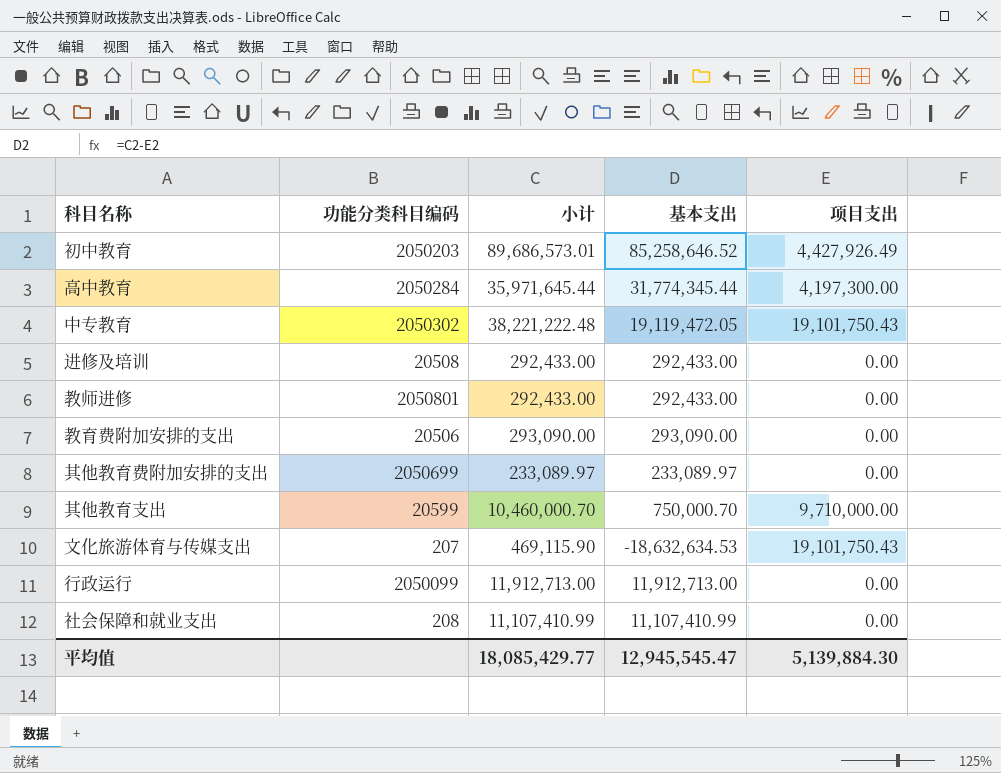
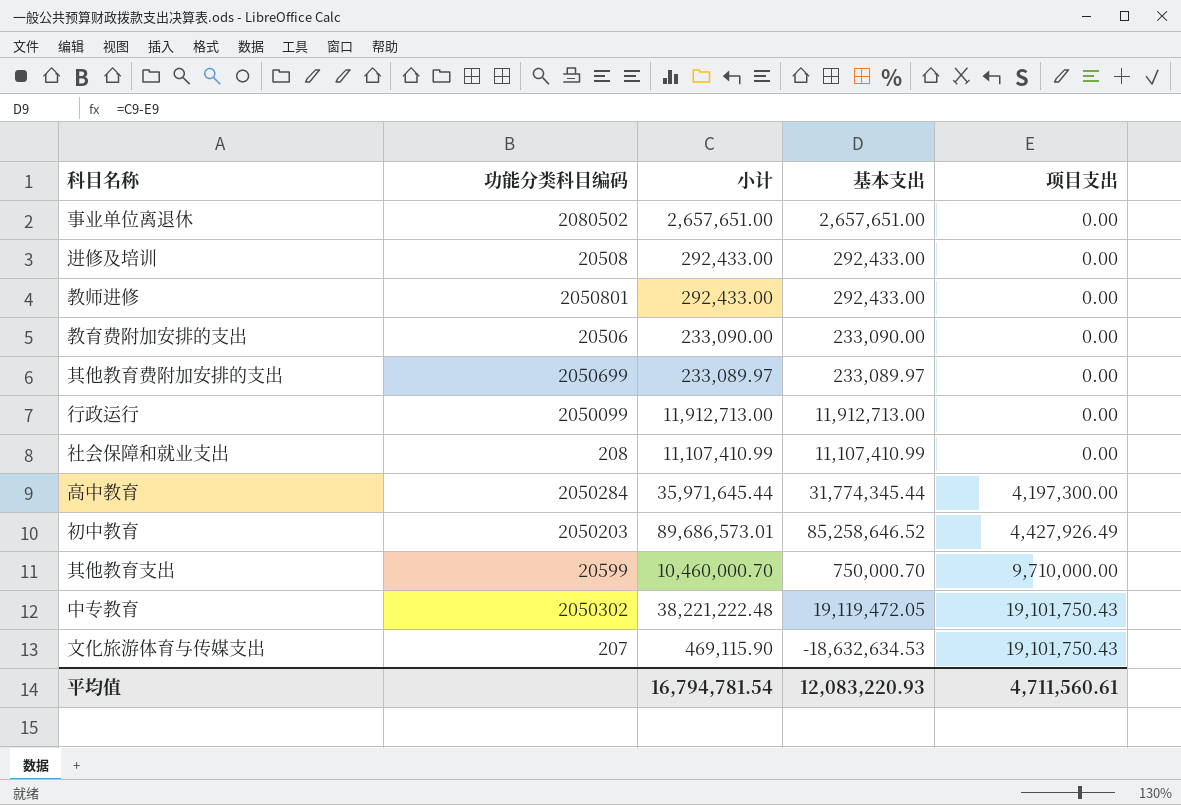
row order: none -> 项目支出 ascending
row 事业单位离退休: none -> 2080502 | 2,657,651.00 | 2,657,651.00 | 0.00
教育费附加安排的支出 | 小计: 293,090.00 -> 233,090.00
教育费附加安排的支出 | 基本支出: 293,090.00 -> 233,090.00
平均值 | 小计: 18,085,429.77 -> 16,794,781.54
平均值 | 基本支出: 12,945,545.47 -> 12,083,220.93
平均值 | 项目支出: 5,139,884.30 -> 4,711,560.61

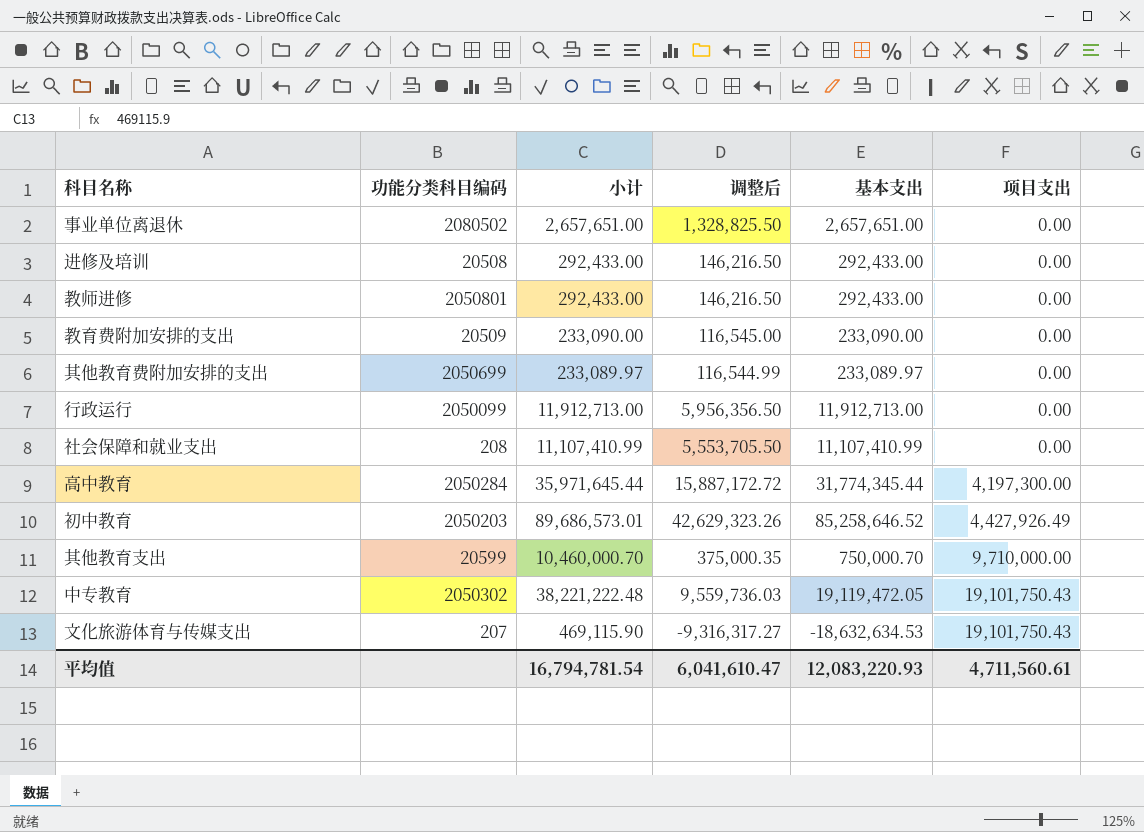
column 调整后 | formula: none -> [基本支出] * 0.5
教育费附加安排的支出 | 功能分类科目编码: 20506 -> 20509

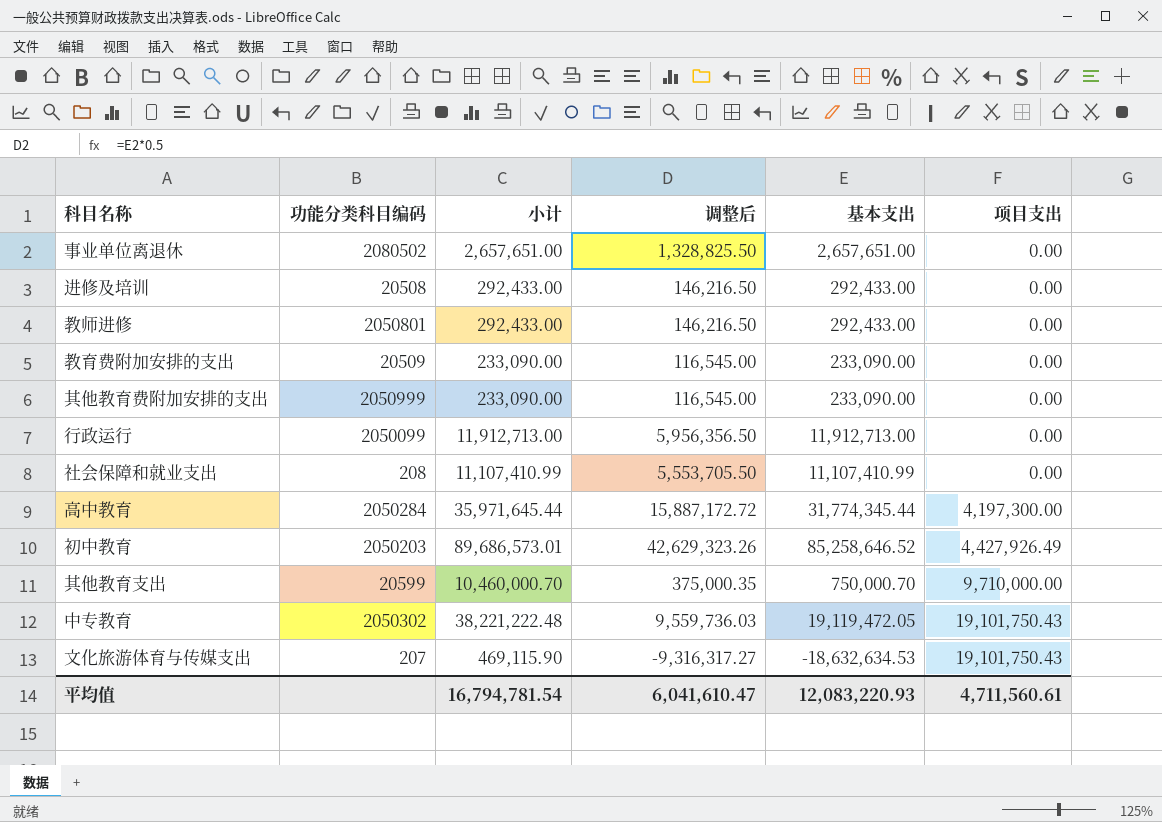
其他教育费附加安排的支出 | 功能分类科目编码: 2050699 -> 2050999
其他教育费附加安排的支出 | 小计: 233,089.97 -> 233,090.00
其他教育费附加安排的支出 | 调整后: 116,544.99 -> 116,545.00
其他教育费附加安排的支出 | 基本支出: 233,089.97 -> 233,090.00

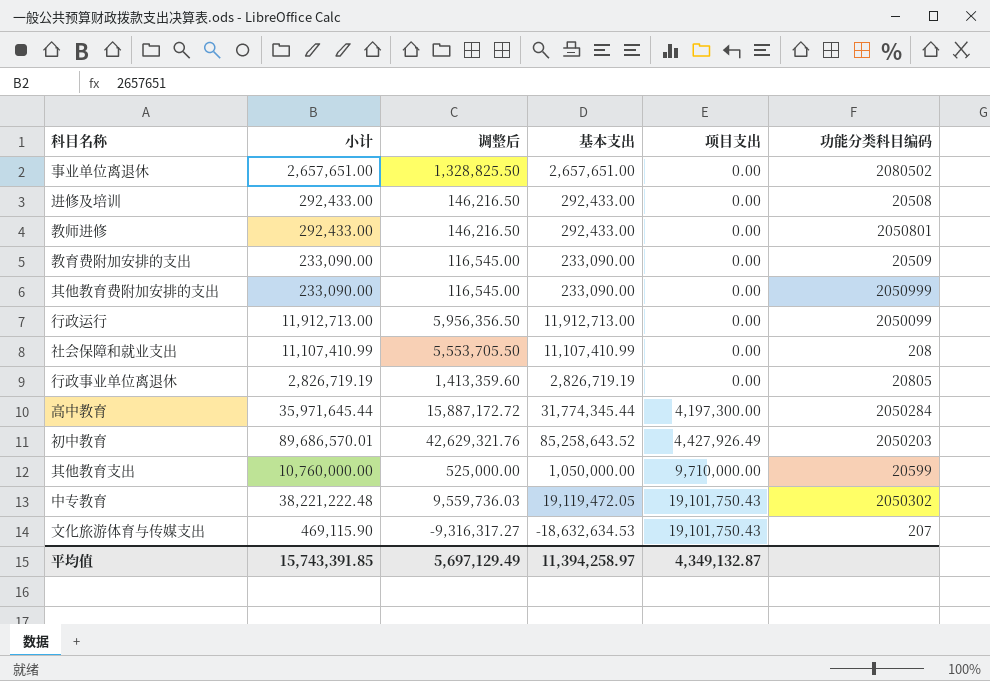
column 功能分类科目编码 | position: 2 -> 6
row 行政事业单位离退休: none -> 2,826,719.19 | 1,413,359.60 | 2,826,719.19 | 0.00 | 20805
初中教育 | 小计: 89,686,573.01 -> 89,686,570.01
初中教育 | 调整后: 42,629,323.26 -> 42,629,321.76
初中教育 | 基本支出: 85,258,646.52 -> 85,258,643.52
其他教育支出 | 小计: 10,460,000.70 -> 10,760,000.00
其他教育支出 | 调整后: 375,000.35 -> 525,000.00
其他教育支出 | 基本支出: 750,000.70 -> 1,050,000.00
平均值 | 小计: 16,794,781.54 -> 15,743,391.85
平均值 | 调整后: 6,041,610.47 -> 5,697,129.49
平均值 | 基本支出: 12,083,220.93 -> 11,394,258.97
平均值 | 项目支出: 4,711,560.61 -> 4,349,132.87

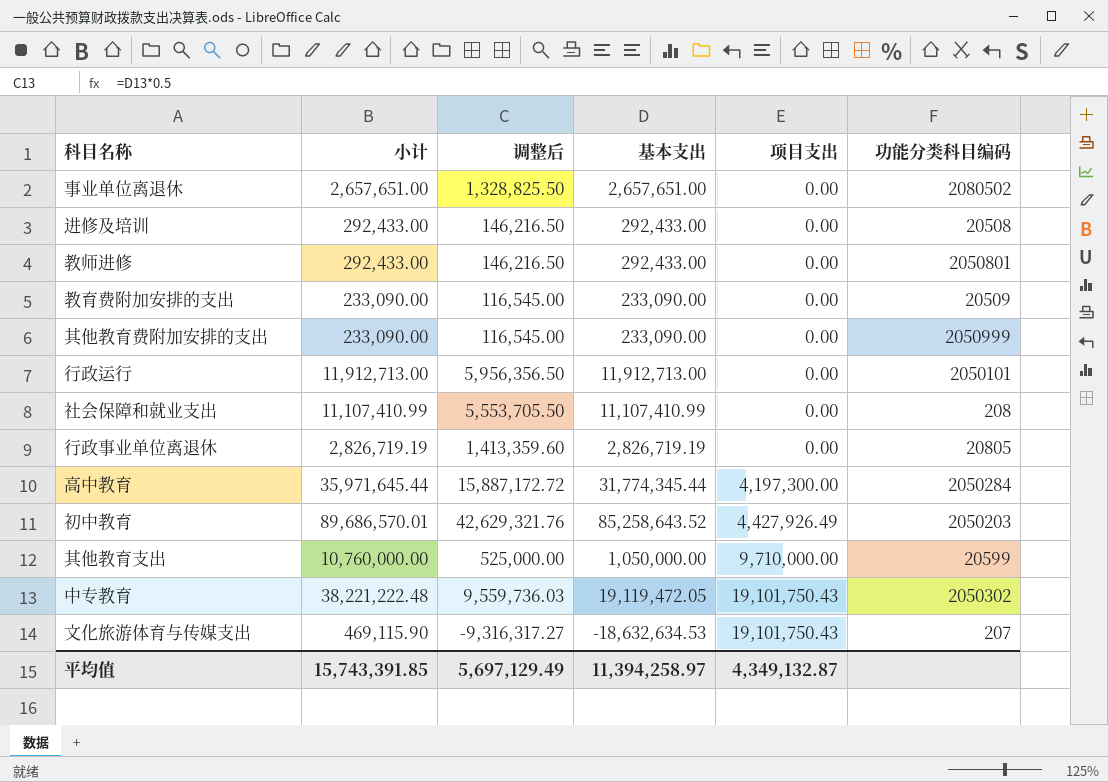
行政运行 | 功能分类科目编码: 2050099 -> 2050101

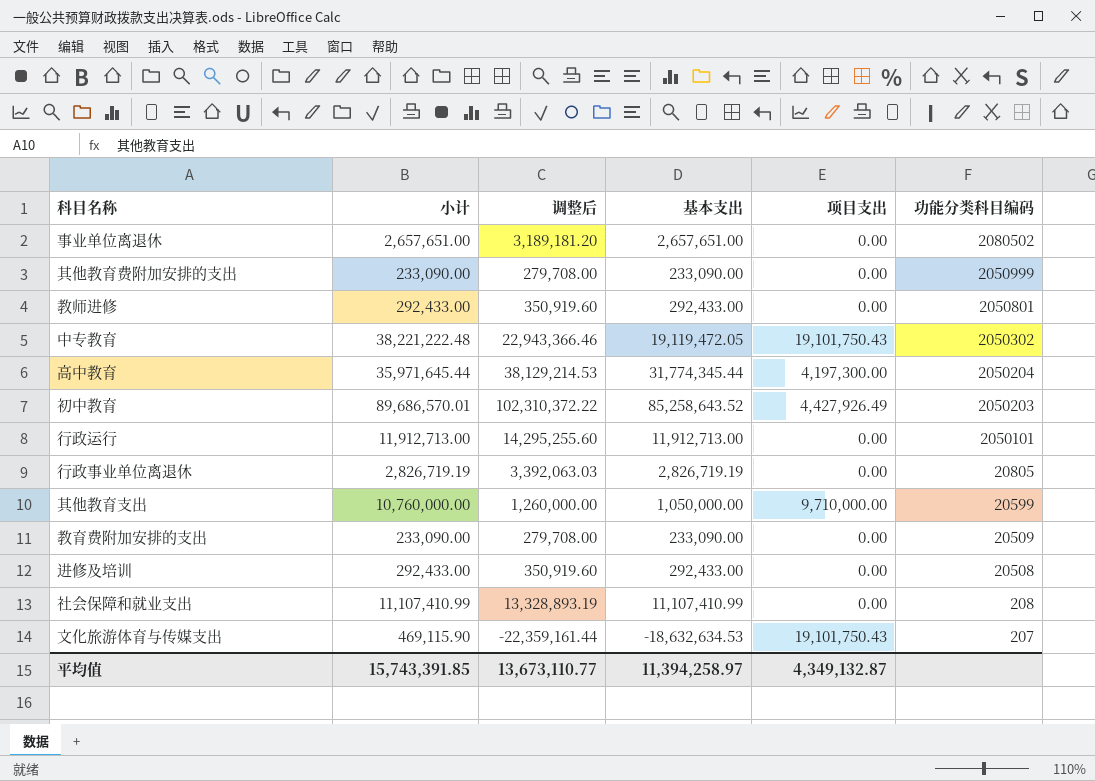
row order: 项目支出 ascending -> 功能分类科目编码 descending
column 调整后 | formula: [基本支出] * 0.5 -> [基本支出] * 1.2
高中教育 | 功能分类科目编码: 2050284 -> 2050204
平均值 | 调整后: 5,697,129.49 -> 13,673,110.77

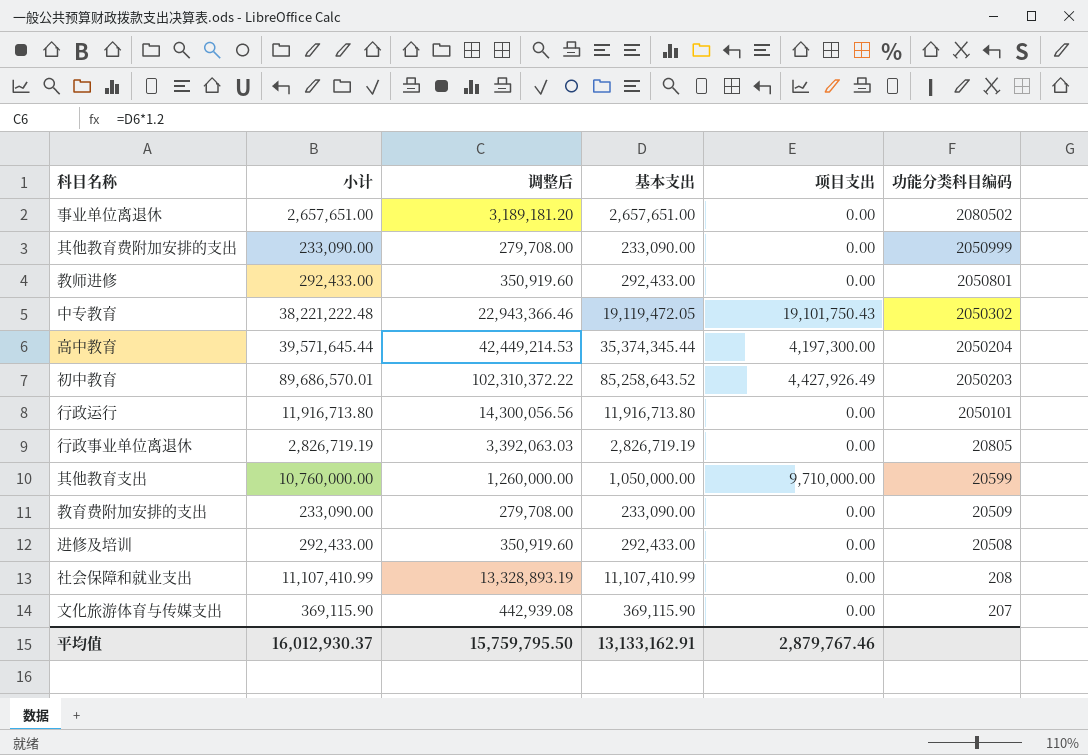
高中教育 | 小计: 35,971,645.44 -> 39,571,645.44
高中教育 | 调整后: 38,129,214.53 -> 42,449,214.53
高中教育 | 基本支出: 31,774,345.44 -> 35,374,345.44
行政运行 | 小计: 11,912,713.00 -> 11,916,713.80
行政运行 | 调整后: 14,295,255.60 -> 14,300,056.56
行政运行 | 基本支出: 11,912,713.00 -> 11,916,713.80
文化旅游体育与传媒支出 | 小计: 469,115.90 -> 369,115.90
文化旅游体育与传媒支出 | 调整后: -22,359,161.44 -> 442,939.08
文化旅游体育与传媒支出 | 基本支出: -18,632,634.53 -> 369,115.90
文化旅游体育与传媒支出 | 项目支出: 19,101,750.43 -> 0.00
平均值 | 小计: 15,743,391.85 -> 16,012,930.37
平均值 | 调整后: 13,673,110.77 -> 15,759,795.50
平均值 | 基本支出: 11,394,258.97 -> 13,133,162.91
平均值 | 项目支出: 4,349,132.87 -> 2,879,767.46

